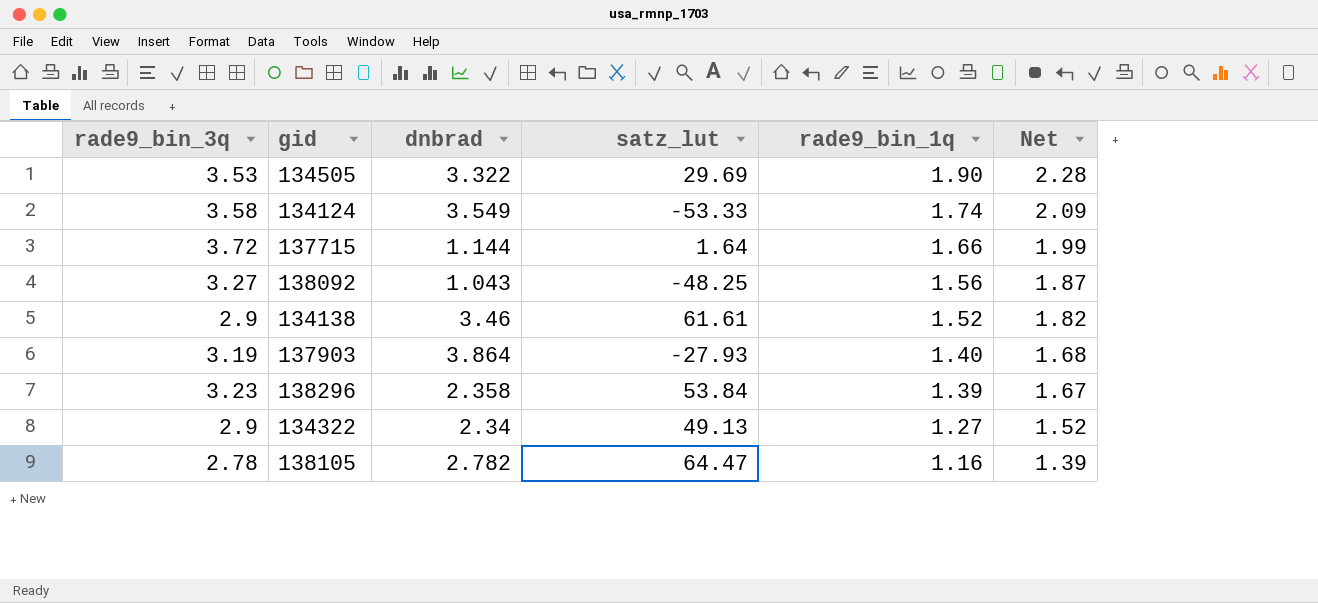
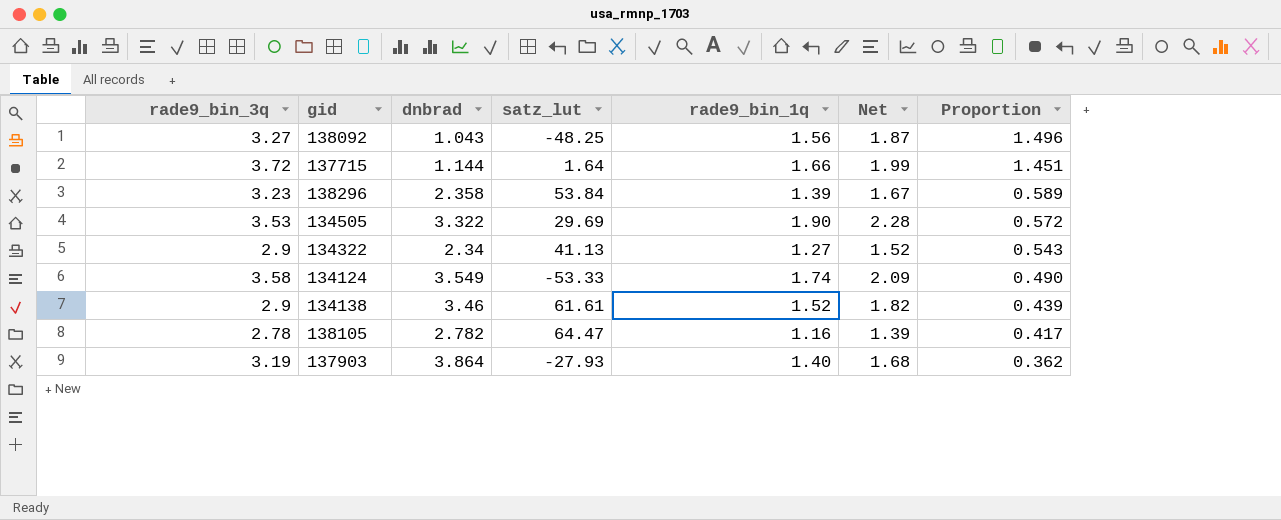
row order: rade9_bin_1q descending -> Proportion descending
column Proportion | formula: none -> [rade9_bin_1q] / [dnbrad]
134322 | satz_lut: 49.13 -> 41.13

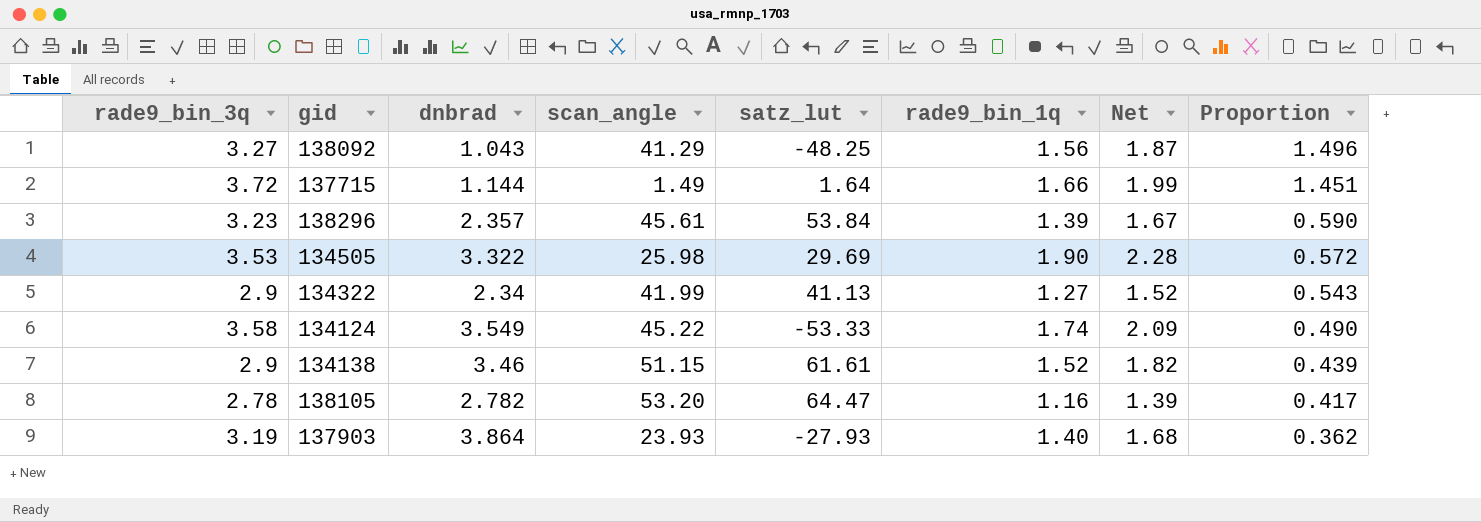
column scan_angle | position: none -> 4
138296 | dnbrad: 2.358 -> 2.357
138296 | Proportion: 0.589 -> 0.590

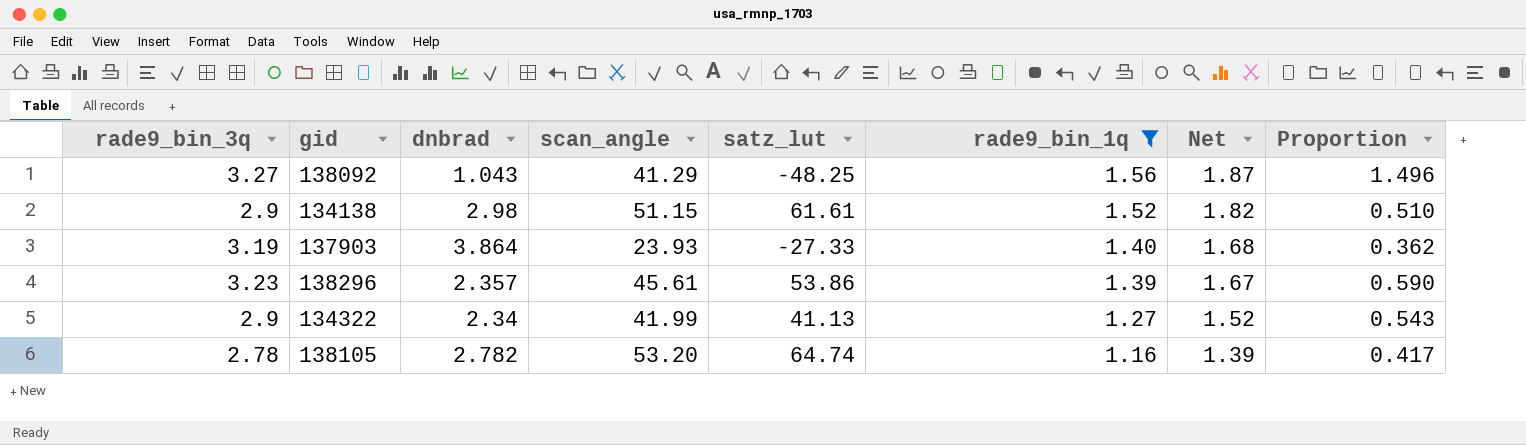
filter: none -> rade9_bin_1q <= 1.56
row order: Proportion descending -> rade9_bin_1q descending
134138 | dnbrad: 3.46 -> 2.98
134138 | Proportion: 0.439 -> 0.510
137903 | satz_lut: -27.93 -> -27.33
138296 | satz_lut: 53.84 -> 53.86
138105 | satz_lut: 64.47 -> 64.74

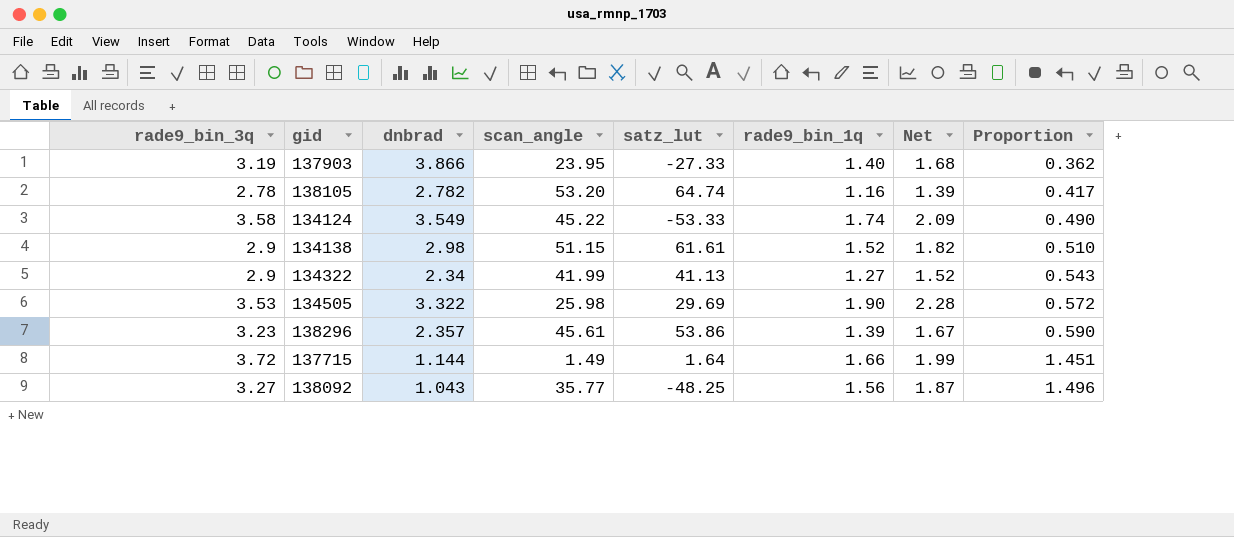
filter: rade9_bin_1q <= 1.56 -> none
row order: rade9_bin_1q descending -> Proportion ascending
137903 | dnbrad: 3.864 -> 3.866
137903 | scan_angle: 23.93 -> 23.95
138092 | scan_angle: 41.29 -> 35.77

